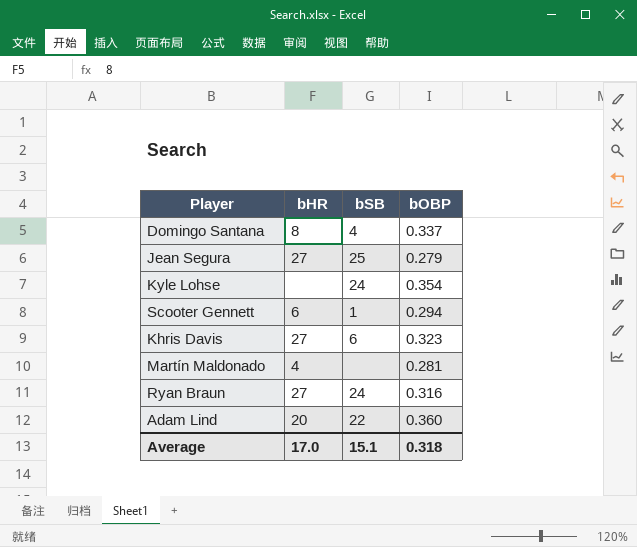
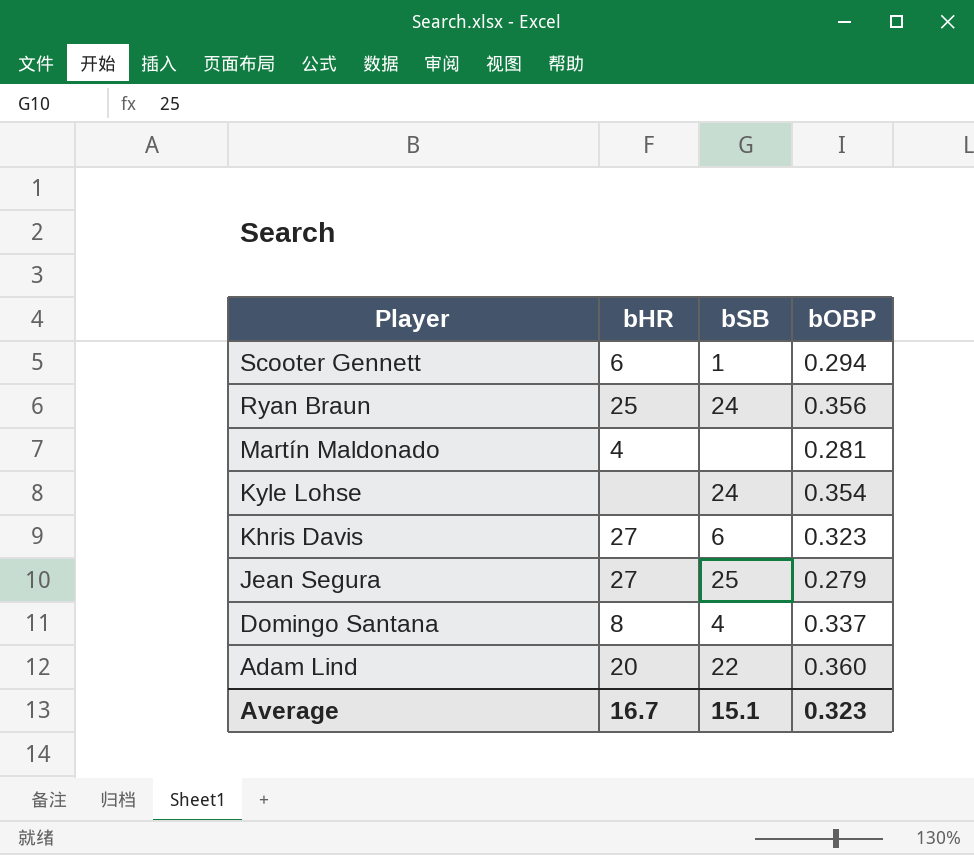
row order: none -> Player descending
Ryan Braun | bHR: 27 -> 25
Ryan Braun | bOBP: 0.316 -> 0.356
Average | bHR: 17.0 -> 16.7
Average | bOBP: 0.318 -> 0.323

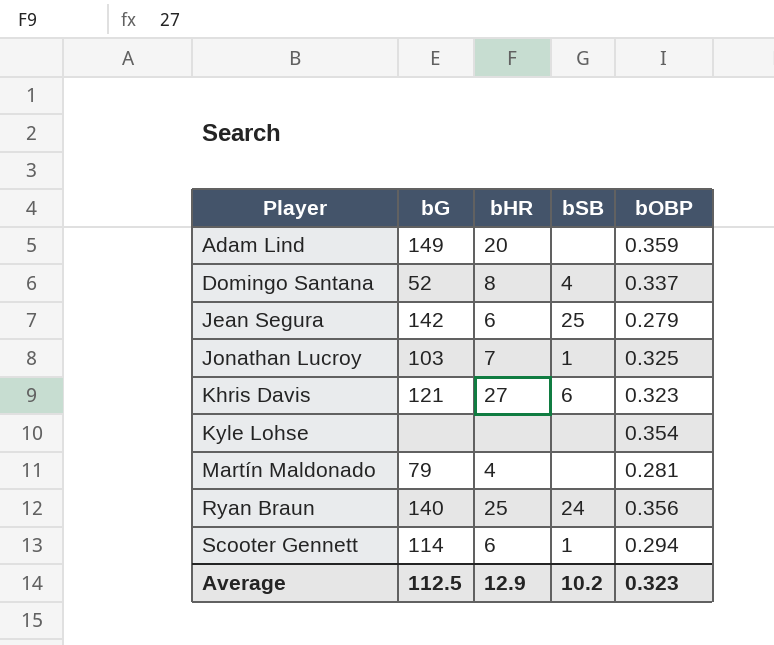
row order: Player descending -> Player ascending
column bG | position: none -> 2
Adam Lind | bSB: 22 -> none
Adam Lind | bOBP: 0.360 -> 0.359
Jean Segura | bHR: 27 -> 6
row Jonathan Lucroy: none -> 103 | 7 | 1 | 0.325
Kyle Lohse | bSB: 24 -> none
Average | bHR: 16.7 -> 12.9
Average | bSB: 15.1 -> 10.2

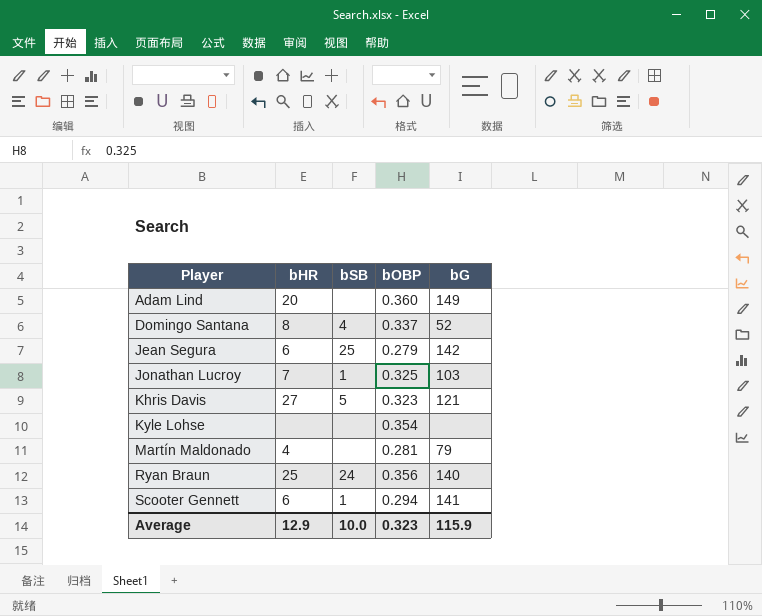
column bG | position: 2 -> 5
Adam Lind | bOBP: 0.359 -> 0.360
Khris Davis | bSB: 6 -> 5
Scooter Gennett | bG: 114 -> 141
Average | bSB: 10.2 -> 10.0
Average | bG: 112.5 -> 115.9

